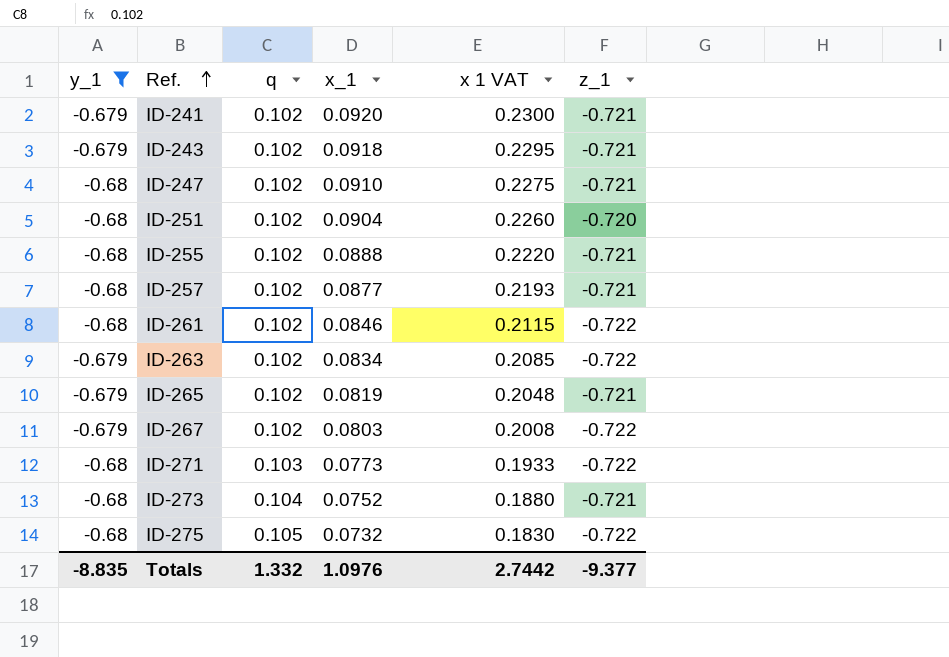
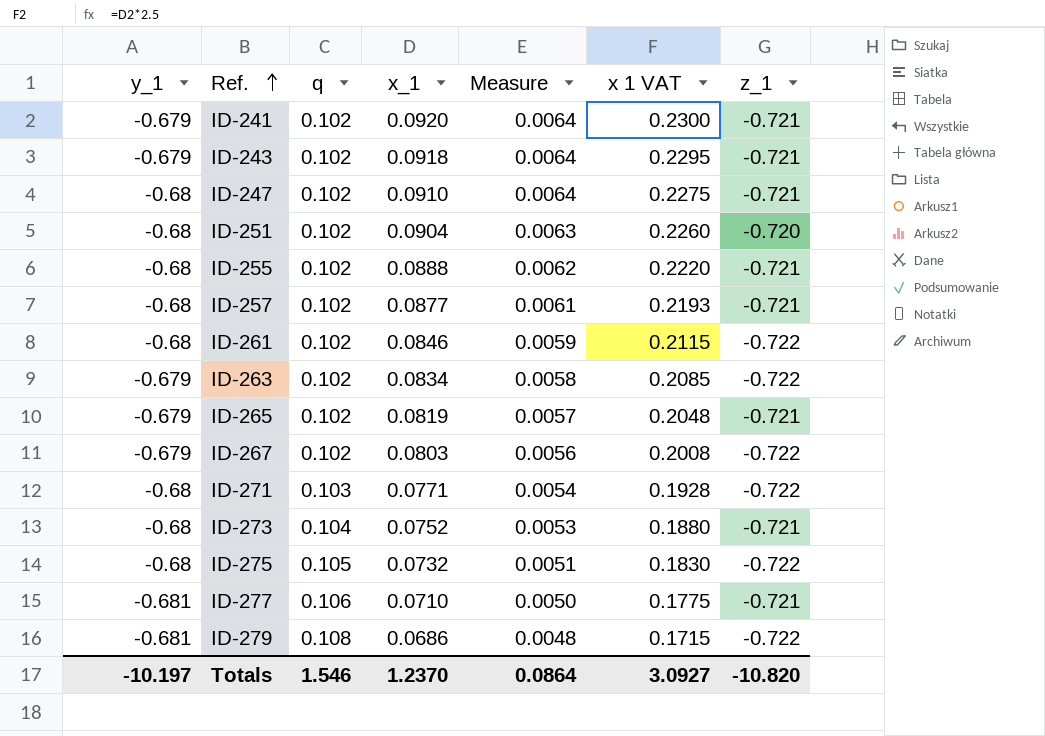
filter: y_1 != -0.681 -> none
column Measure | formula: none -> [x_1] * 0.07
ID-271 | x_1: 0.0773 -> 0.0771
ID-271 | x 1 VAT: 0.1933 -> 0.1928
Totals | y_1: -8.835 -> -10.197
Totals | q: 1.332 -> 1.546
Totals | x_1: 1.0976 -> 1.2370
Totals | x 1 VAT: 2.7442 -> 3.0927
Totals | z_1: -9.377 -> -10.820

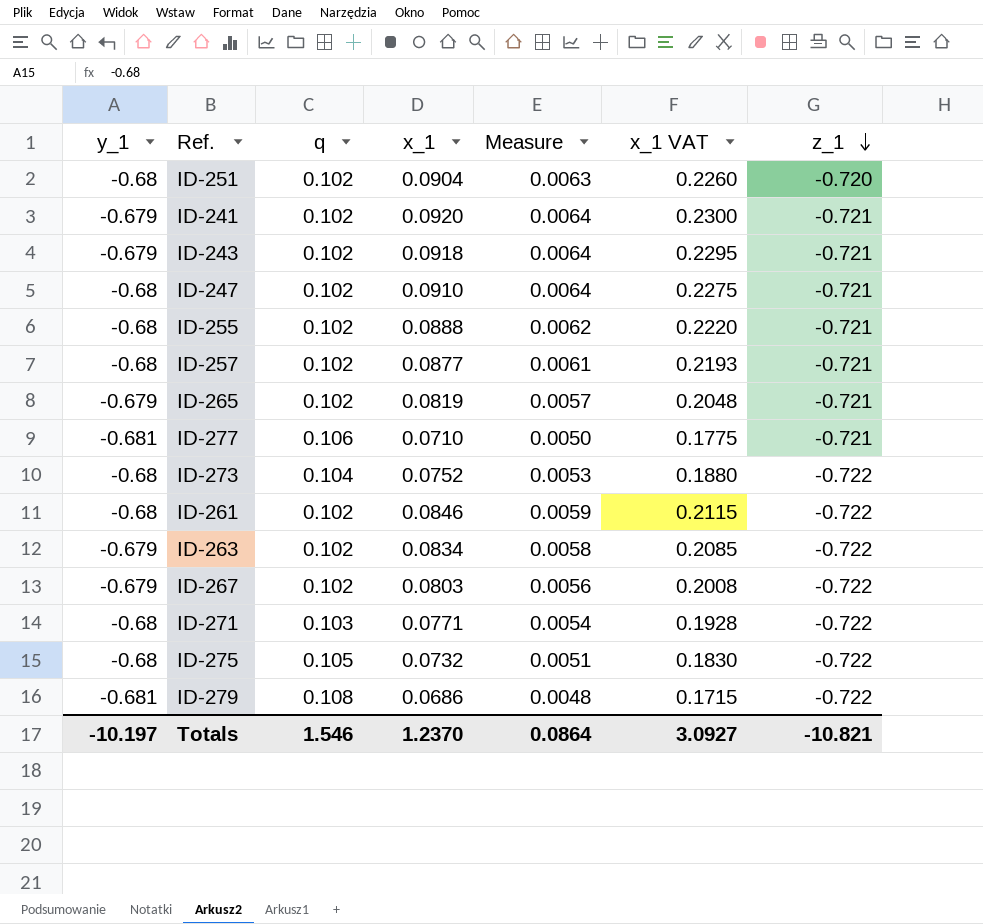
row order: Ref. ascending -> z_1 descending
column name: x 1 VAT -> x_1 VAT
ID-273 | z_1: -0.721 -> -0.722
Totals | z_1: -10.820 -> -10.821

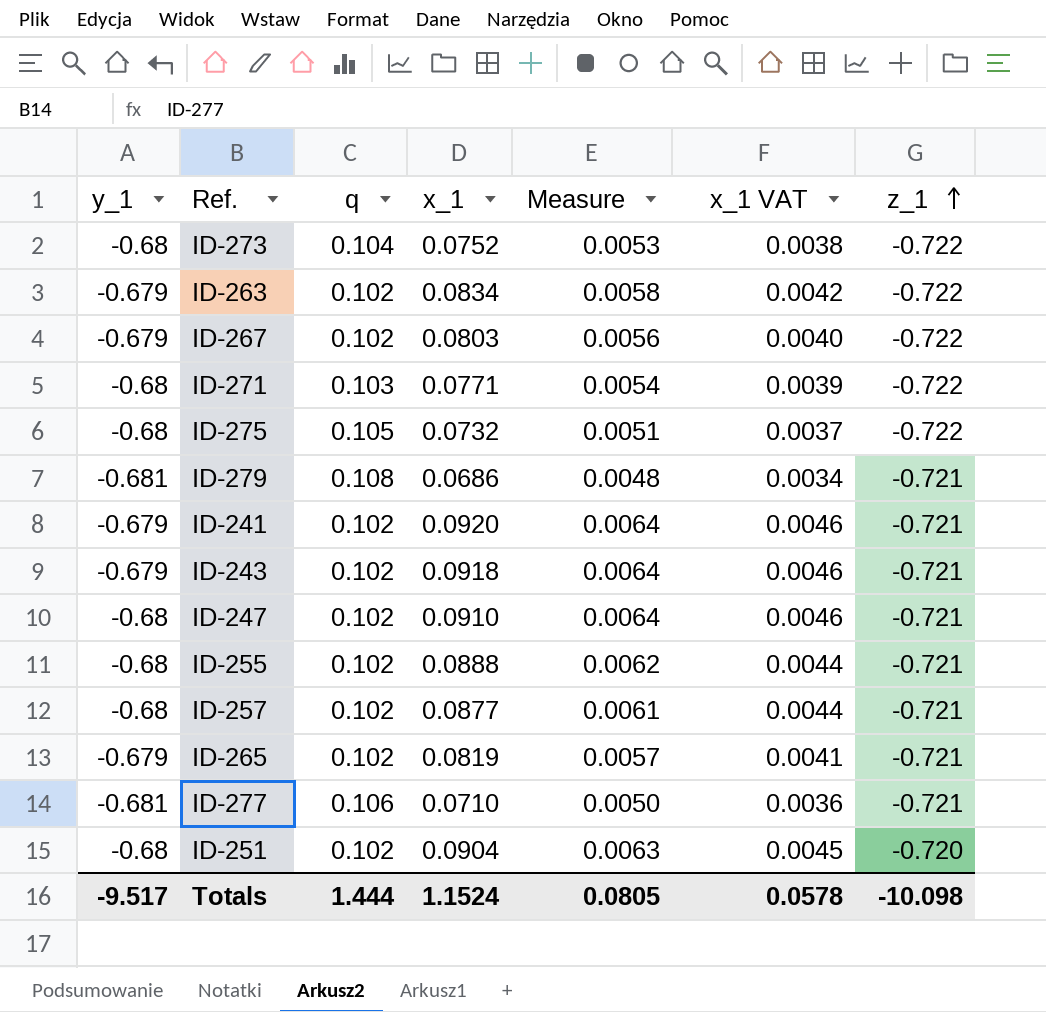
row order: z_1 descending -> z_1 ascending
column x_1 VAT | formula: [x_1] * 2.5 -> [x_1] * 0.05
row ID-261: -0.68 | 0.102 | 0.0846 | 0.0059 | 0.2115 | -0.722 -> none
ID-279 | z_1: -0.722 -> -0.721
Totals | y_1: -10.197 -> -9.517
Totals | q: 1.546 -> 1.444
Totals | x_1: 1.2370 -> 1.1524
Totals | Measure: 0.0864 -> 0.0805
Totals | x_1 VAT: 3.0927 -> 0.0578
Totals | z_1: -10.821 -> -10.098

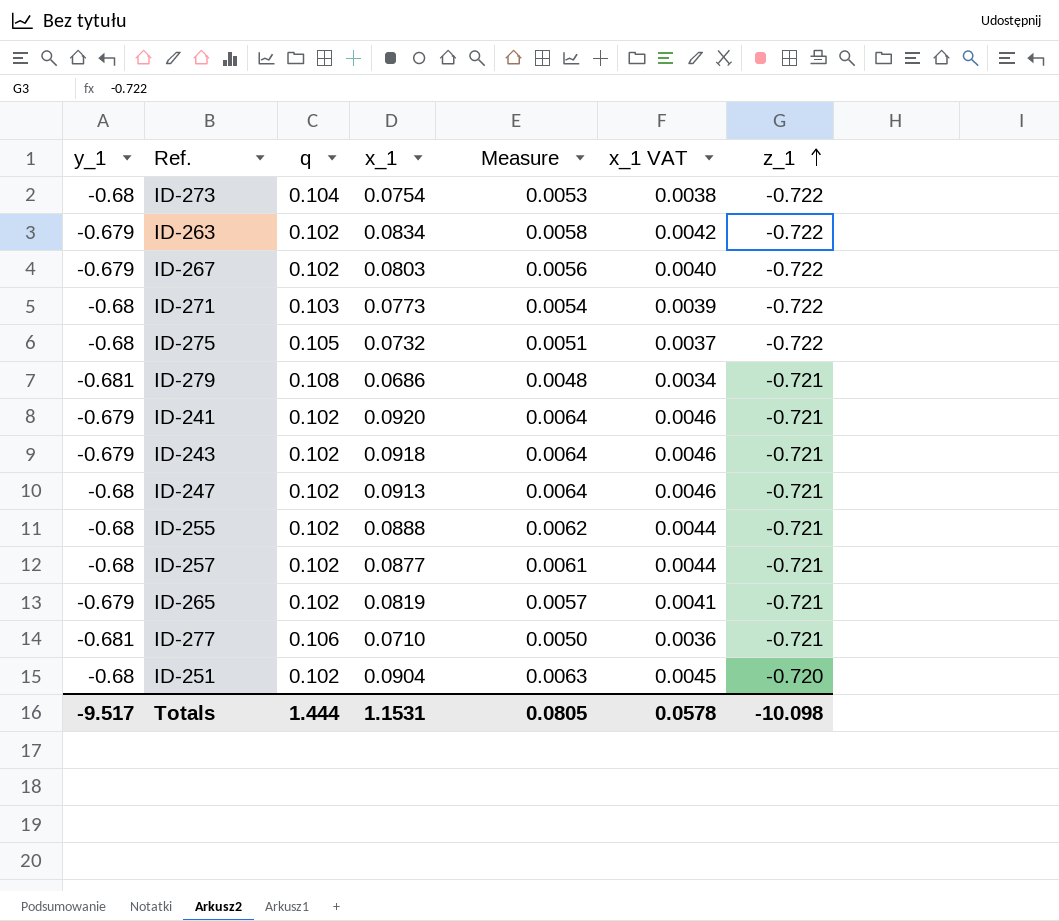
ID-273 | x_1: 0.0752 -> 0.0754
ID-271 | x_1: 0.0771 -> 0.0773
ID-247 | x_1: 0.0910 -> 0.0913
Totals | x_1: 1.1524 -> 1.1531

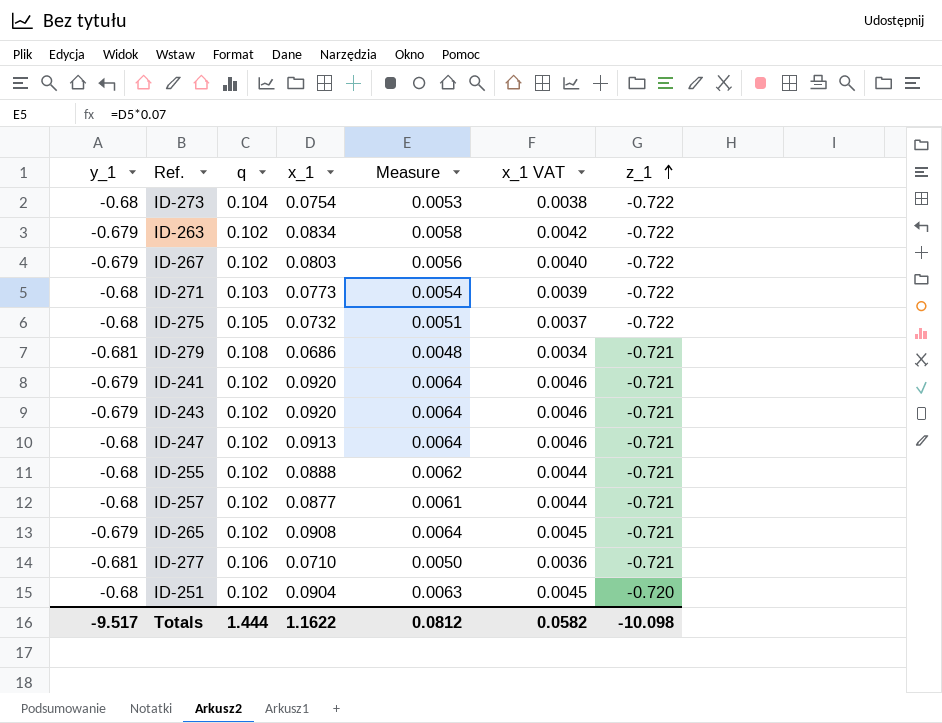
ID-243 | x_1: 0.0918 -> 0.0920
ID-265 | x_1: 0.0819 -> 0.0908
ID-265 | Measure: 0.0057 -> 0.0064
ID-265 | x_1 VAT: 0.0041 -> 0.0045
Totals | x_1: 1.1531 -> 1.1622
Totals | Measure: 0.0805 -> 0.0812
Totals | x_1 VAT: 0.0578 -> 0.0582

